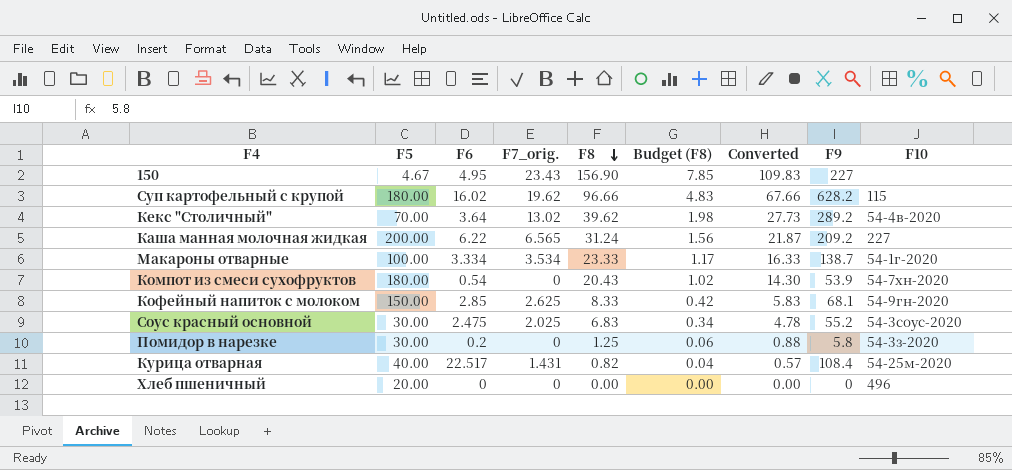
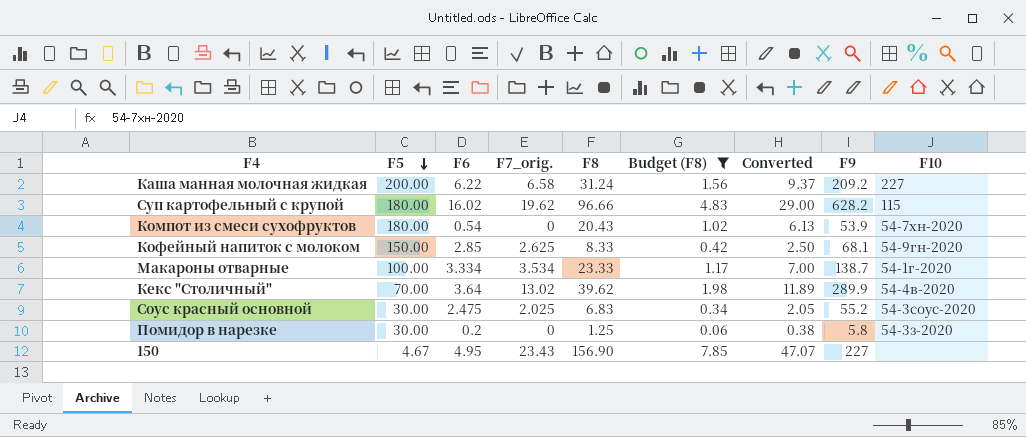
filter: none -> Budget (F8) >= 0.06
row order: F8 descending -> F5 descending
column Converted | formula: [F8] * 0.7 -> [F8] * 0.3
Каша манная молочная жидкая | F7_orig.: 6.565 -> 6.58
Кекс "Столичный" | F9: 289.2 -> 289.9

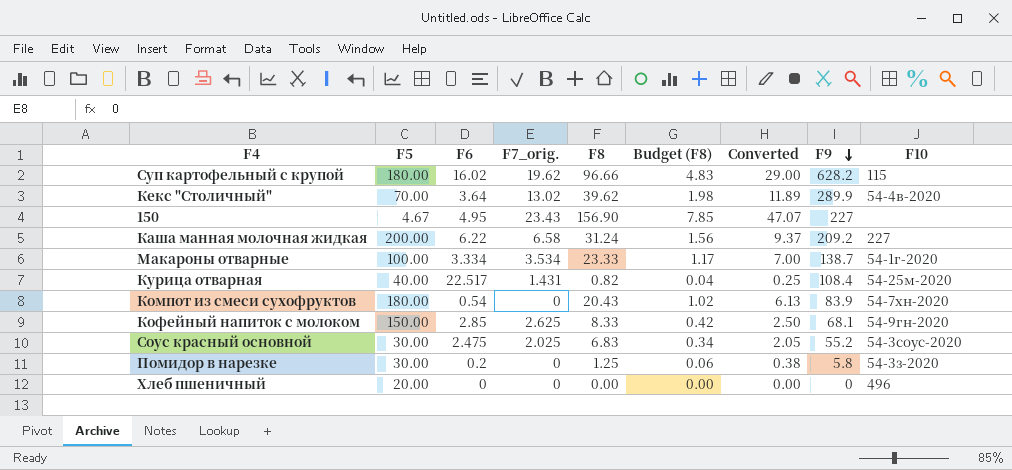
filter: Budget (F8) >= 0.06 -> none
row order: F5 descending -> F9 descending
Компот из смеси сухофруктов | F9: 53.9 -> 83.9

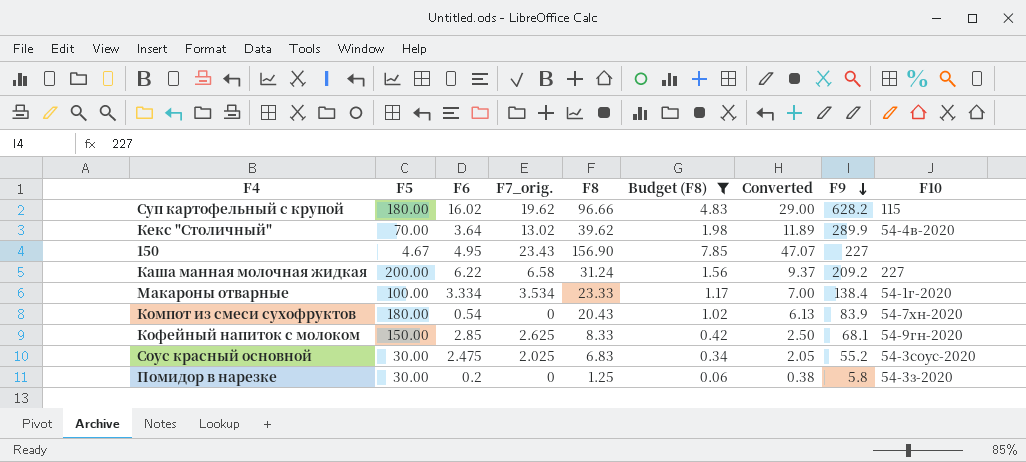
filter: none -> Budget (F8) >= 0.06
Макароны отварные | F9: 138.7 -> 138.4

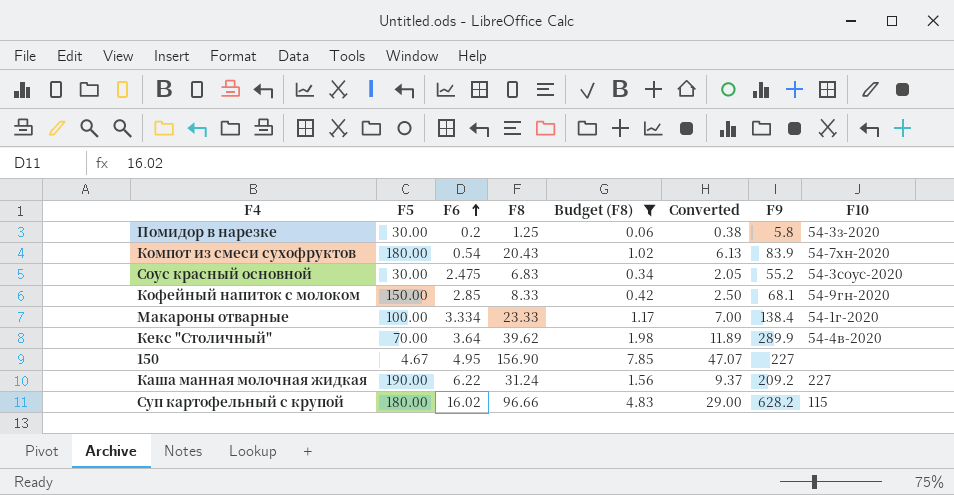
row order: F9 descending -> F6 ascending
column F7_orig. | position: 4 -> none
Каша манная молочная жидкая | F5: 200.00 -> 190.00

